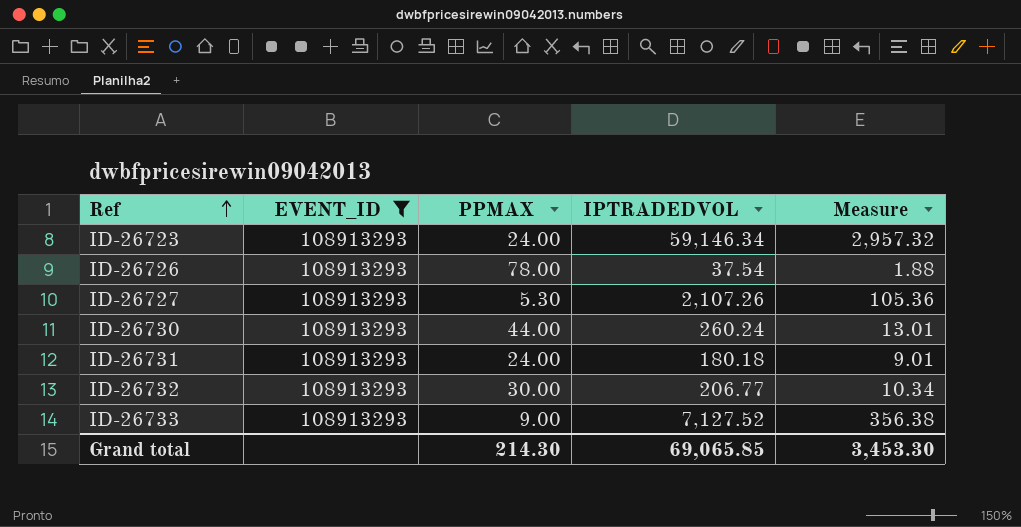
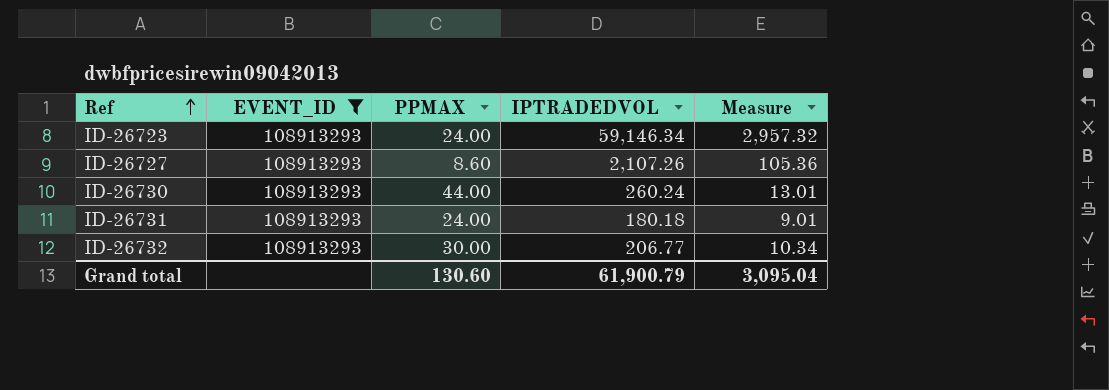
row ID-26726: 108913293 | 78.00 | 37.54 | 1.88 -> none
row ID-26733: 108913293 | 9.00 | 7,127.52 | 356.38 -> none
ID-26727 | PPMAX: 5.30 -> 8.60
Grand total | PPMAX: 214.30 -> 130.60
Grand total | IPTRADEDVOL: 69,065.85 -> 61,900.79
Grand total | Measure: 3,453.30 -> 3,095.04

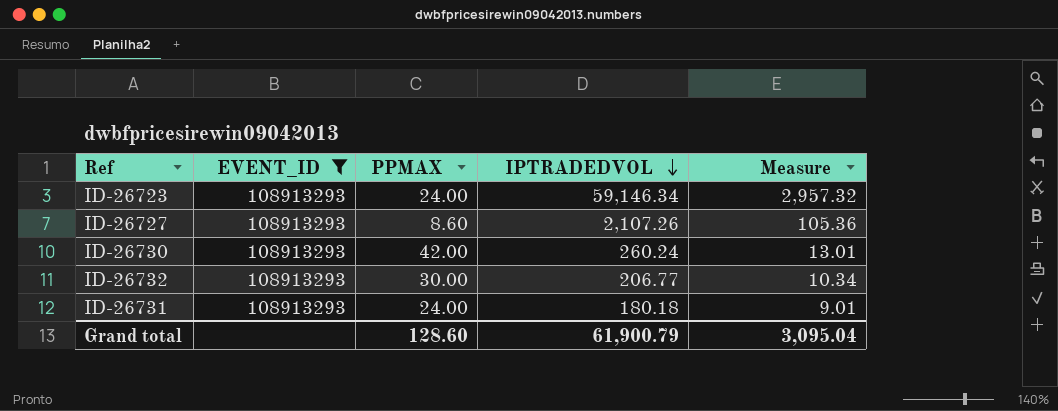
row order: Ref ascending -> IPTRADEDVOL descending
ID-26730 | PPMAX: 44.00 -> 42.00
Grand total | PPMAX: 130.60 -> 128.60

